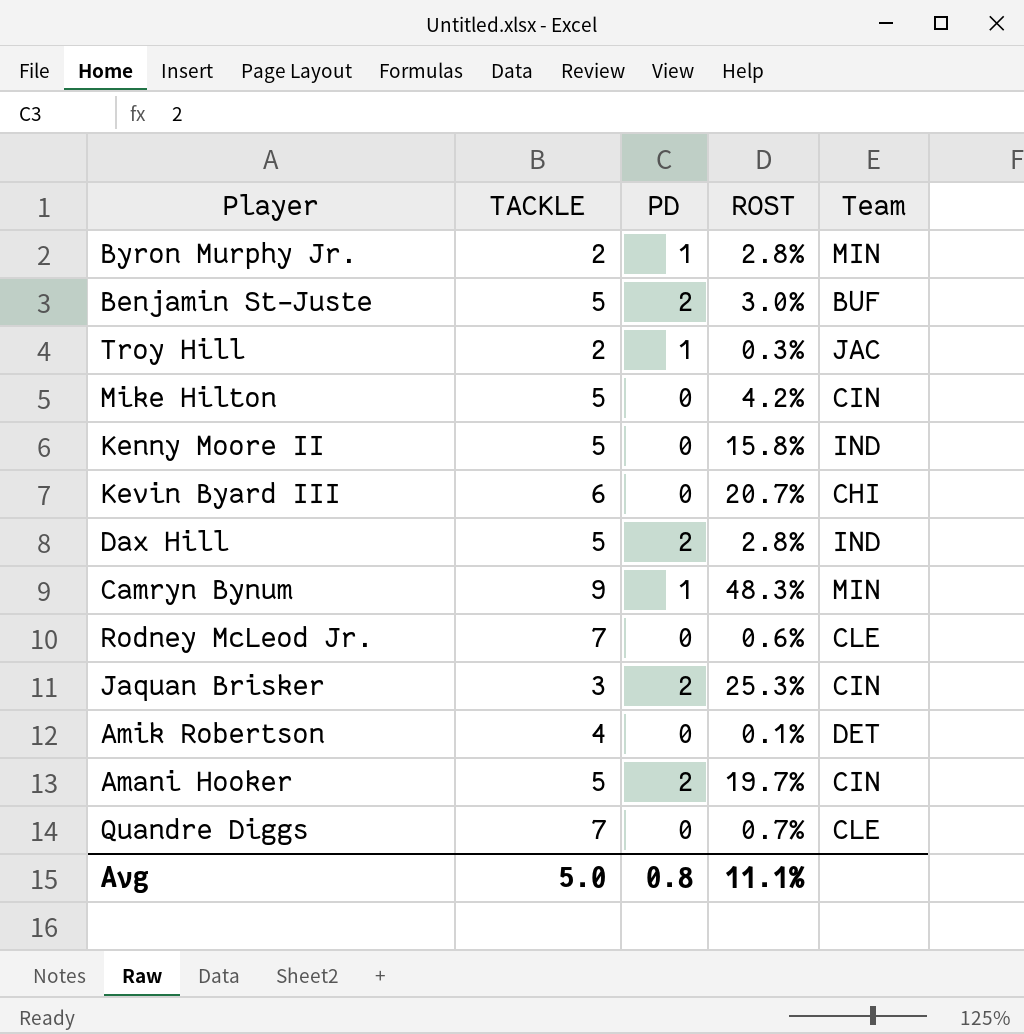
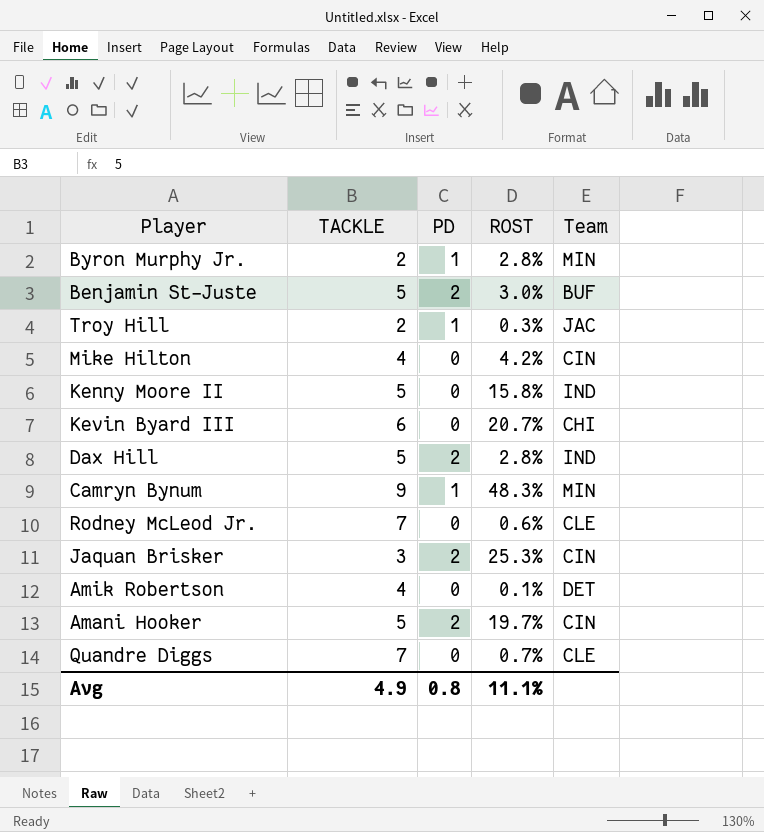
Mike Hilton | TACKLE: 5 -> 4
Avg | TACKLE: 5.0 -> 4.9

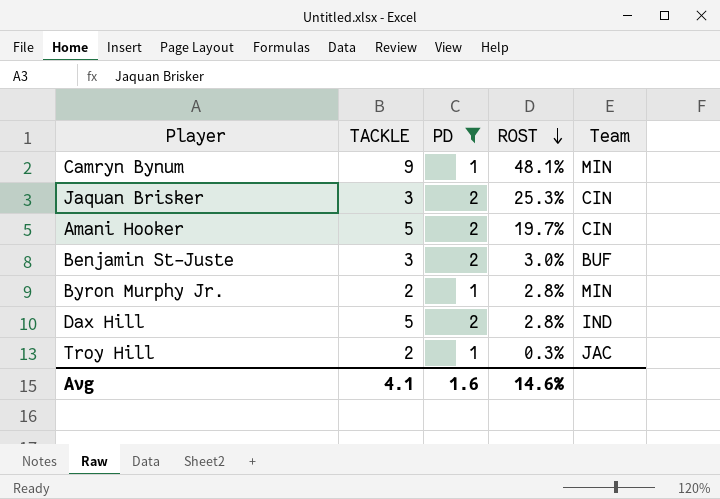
filter: none -> PD != 0
row order: none -> ROST descending
Camryn Bynum | ROST: 48.3% -> 48.1%
Benjamin St-Juste | TACKLE: 5 -> 3
Avg | TACKLE: 4.9 -> 4.1
Avg | PD: 0.8 -> 1.6
Avg | ROST: 11.1% -> 14.6%

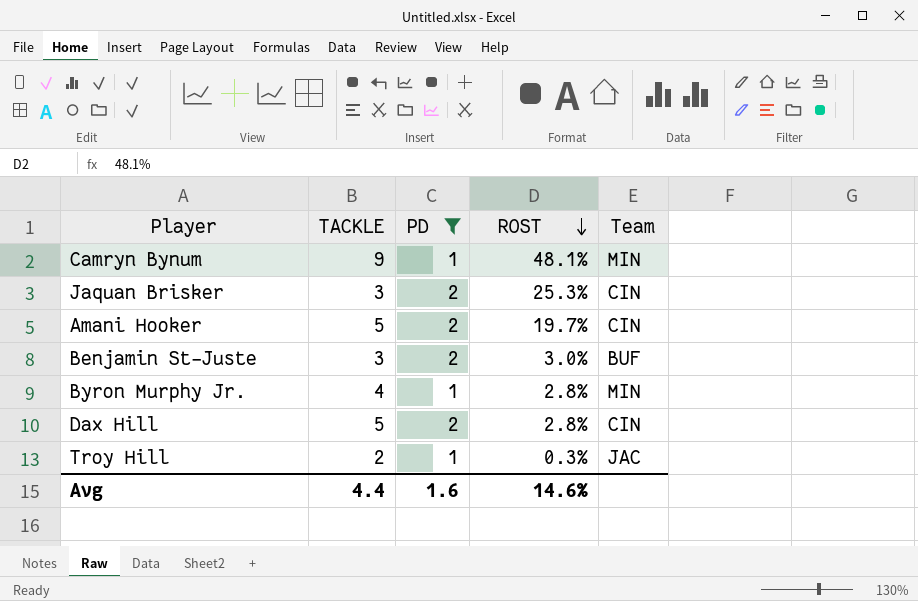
Byron Murphy Jr. | TACKLE: 2 -> 4
Dax Hill | Team: IND -> CIN
Avg | TACKLE: 4.1 -> 4.4

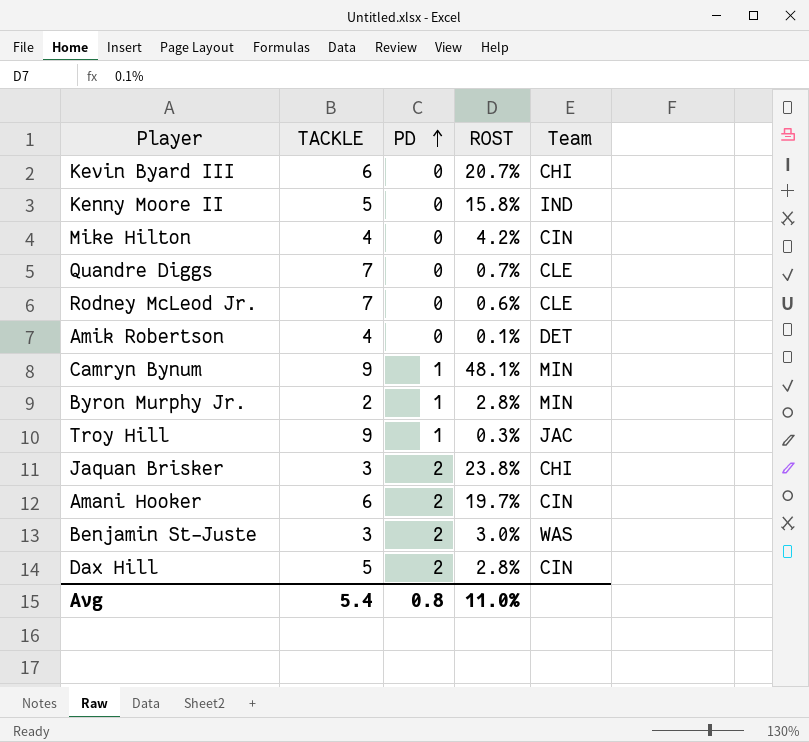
filter: PD != 0 -> none
row order: ROST descending -> PD ascending
Byron Murphy Jr. | TACKLE: 4 -> 2
Troy Hill | TACKLE: 2 -> 9
Jaquan Brisker | ROST: 25.3% -> 23.8%
Jaquan Brisker | Team: CIN -> CHI
Amani Hooker | TACKLE: 5 -> 6
Benjamin St-Juste | Team: BUF -> WAS
Avg | TACKLE: 4.4 -> 5.4
Avg | PD: 1.6 -> 0.8
Avg | ROST: 14.6% -> 11.0%

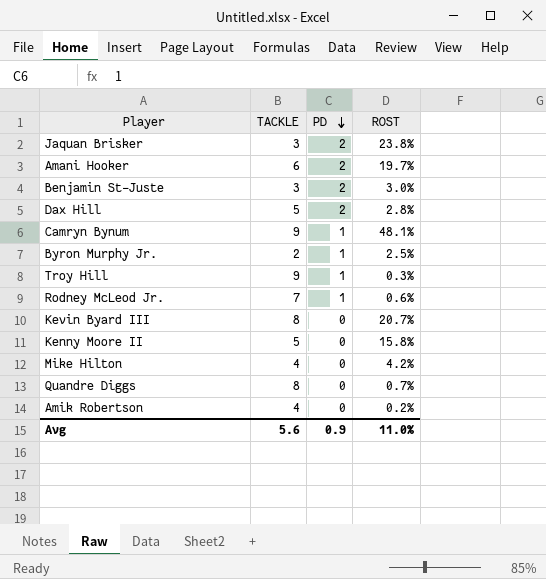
row order: PD ascending -> PD descending
column Team | position: 5 -> none
Byron Murphy Jr. | ROST: 2.8% -> 2.5%
Rodney McLeod Jr. | PD: 0 -> 1
Kevin Byard III | TACKLE: 6 -> 8
Quandre Diggs | TACKLE: 7 -> 8
Amik Robertson | ROST: 0.1% -> 0.2%
Avg | TACKLE: 5.4 -> 5.6
Avg | PD: 0.8 -> 0.9

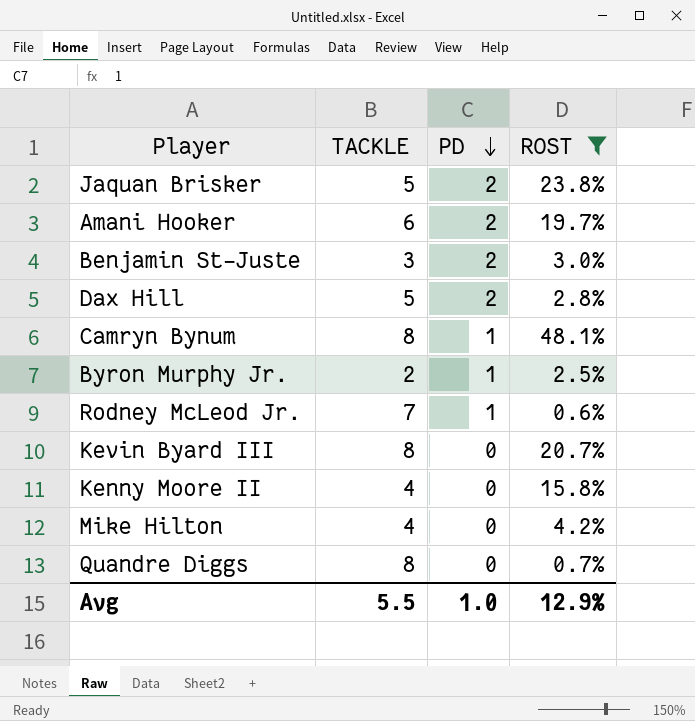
filter: none -> ROST >= 0.6%
Jaquan Brisker | TACKLE: 3 -> 5
Camryn Bynum | TACKLE: 9 -> 8
Kenny Moore II | TACKLE: 5 -> 4
Avg | TACKLE: 5.6 -> 5.5
Avg | PD: 0.9 -> 1.0
Avg | ROST: 11.0% -> 12.9%

